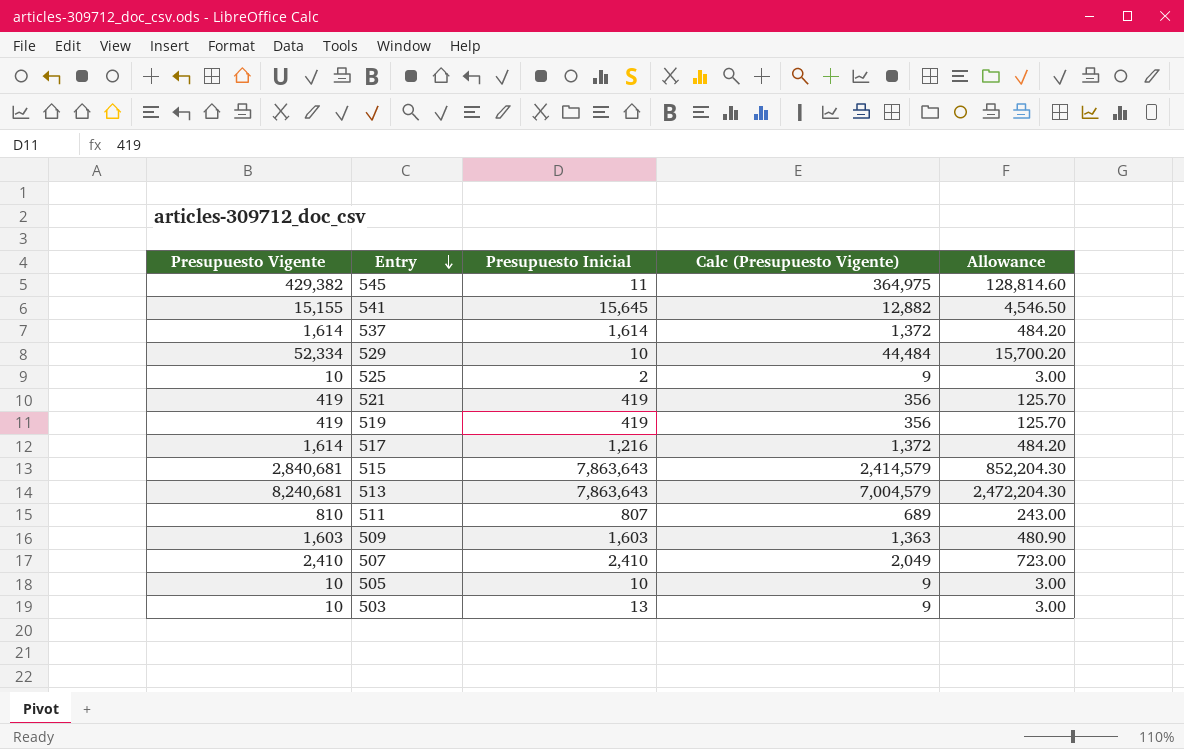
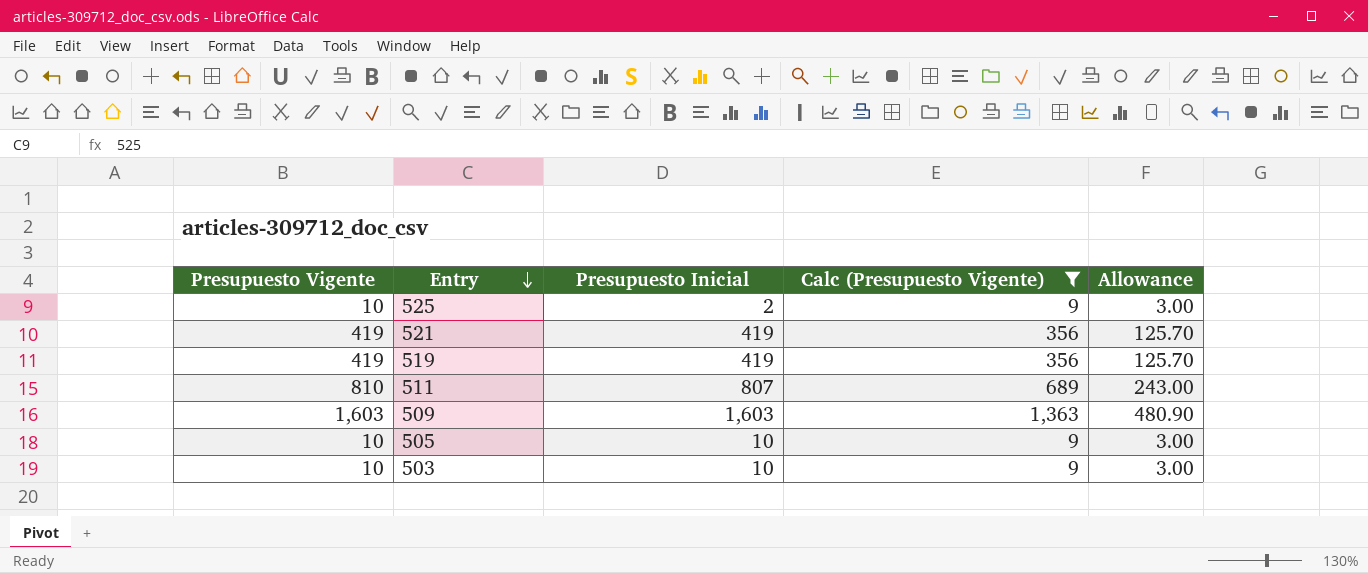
filter: none -> Calc (Presupuesto Vigente) <= 1,363
503 | Presupuesto Inicial: 13 -> 10

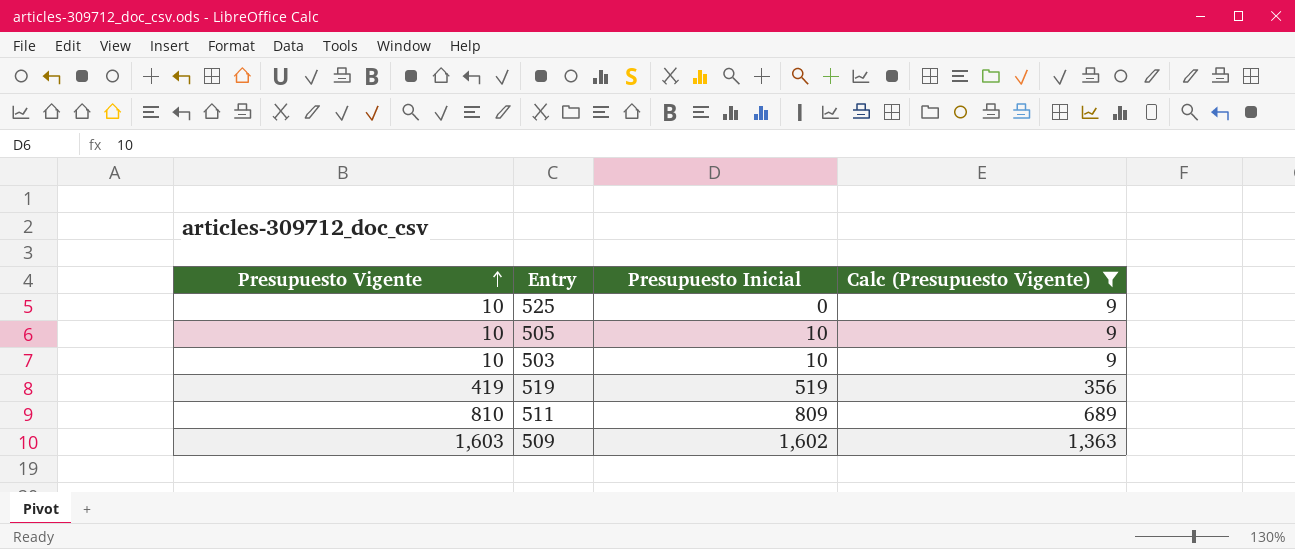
row order: Entry descending -> Presupuesto Vigente ascending
column Allowance | formula: [Presupuesto Vigente] * 0.3 -> none
row 521: 419 | 419 | 356 | 125.70 -> none
525 | Presupuesto Inicial: 2 -> 0
519 | Presupuesto Inicial: 419 -> 519
511 | Presupuesto Inicial: 807 -> 809
509 | Presupuesto Inicial: 1,603 -> 1,602

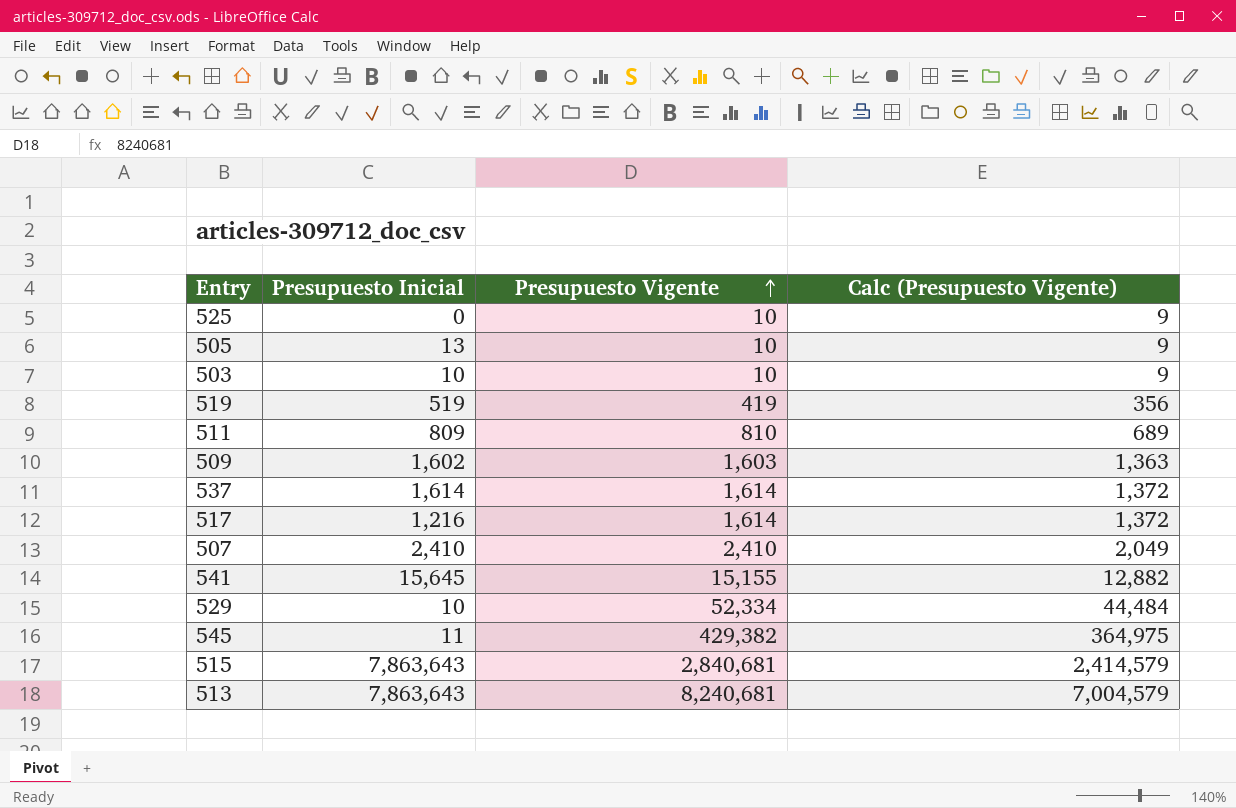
filter: Calc (Presupuesto Vigente) <= 1,363 -> none
column Presupuesto Vigente | position: 1 -> 3
505 | Presupuesto Inicial: 10 -> 13

